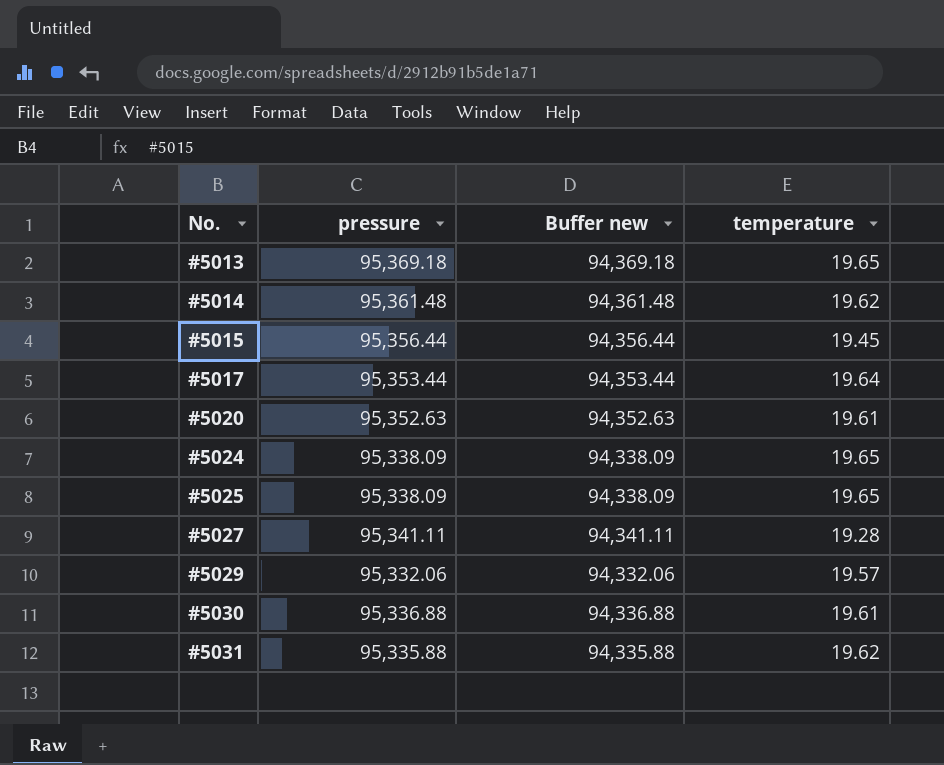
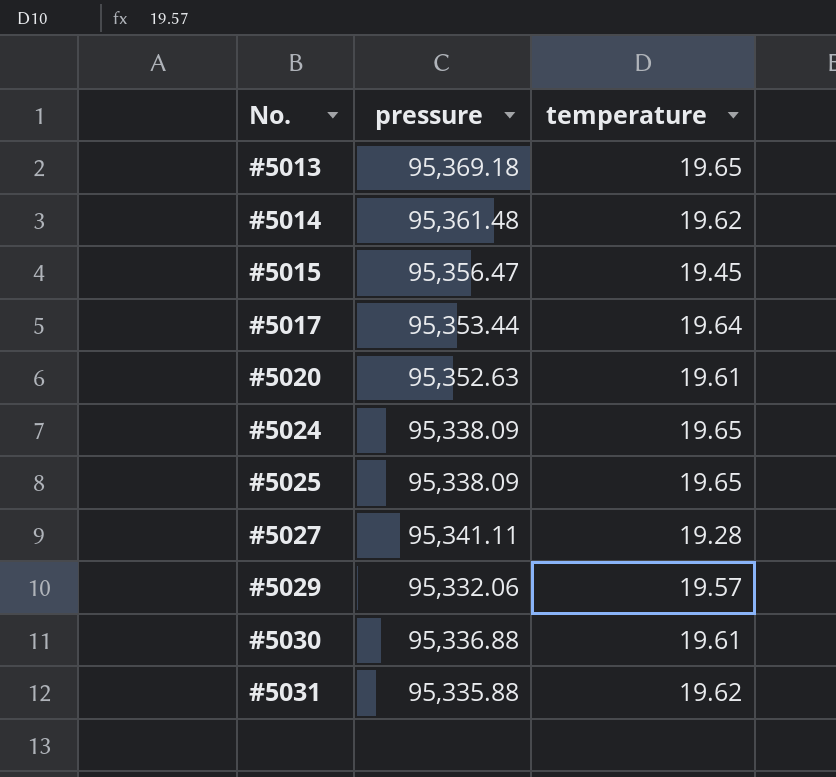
column Buffer new | formula: [pressure] - 1000 -> none
#5015 | pressure: 95,356.44 -> 95,356.47

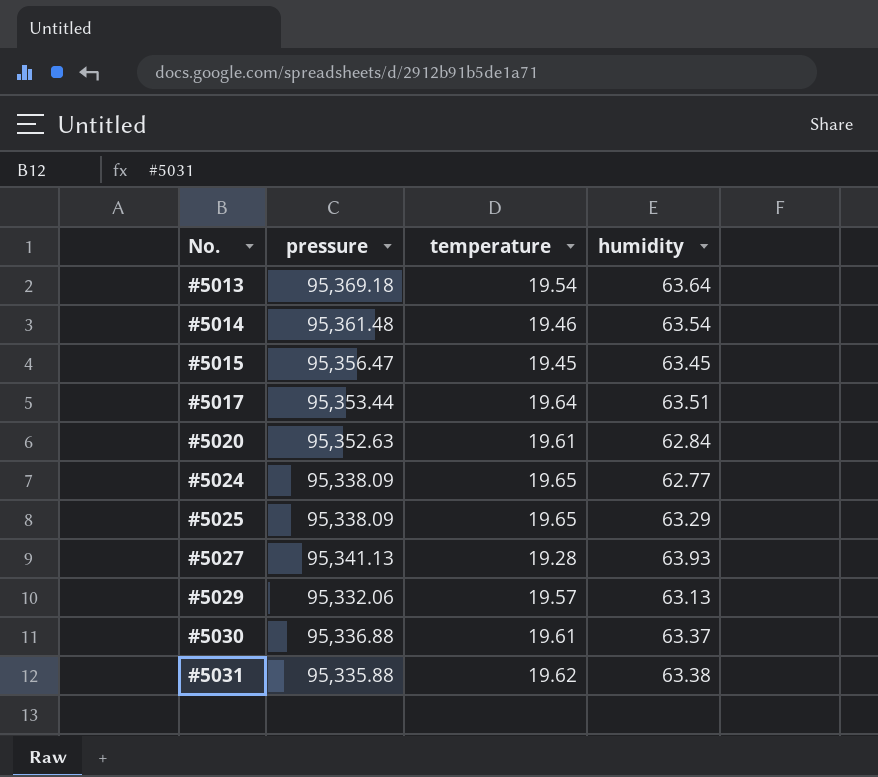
column humidity | position: none -> 4
#5013 | temperature: 19.65 -> 19.54
#5014 | temperature: 19.62 -> 19.46
#5027 | pressure: 95,341.11 -> 95,341.13

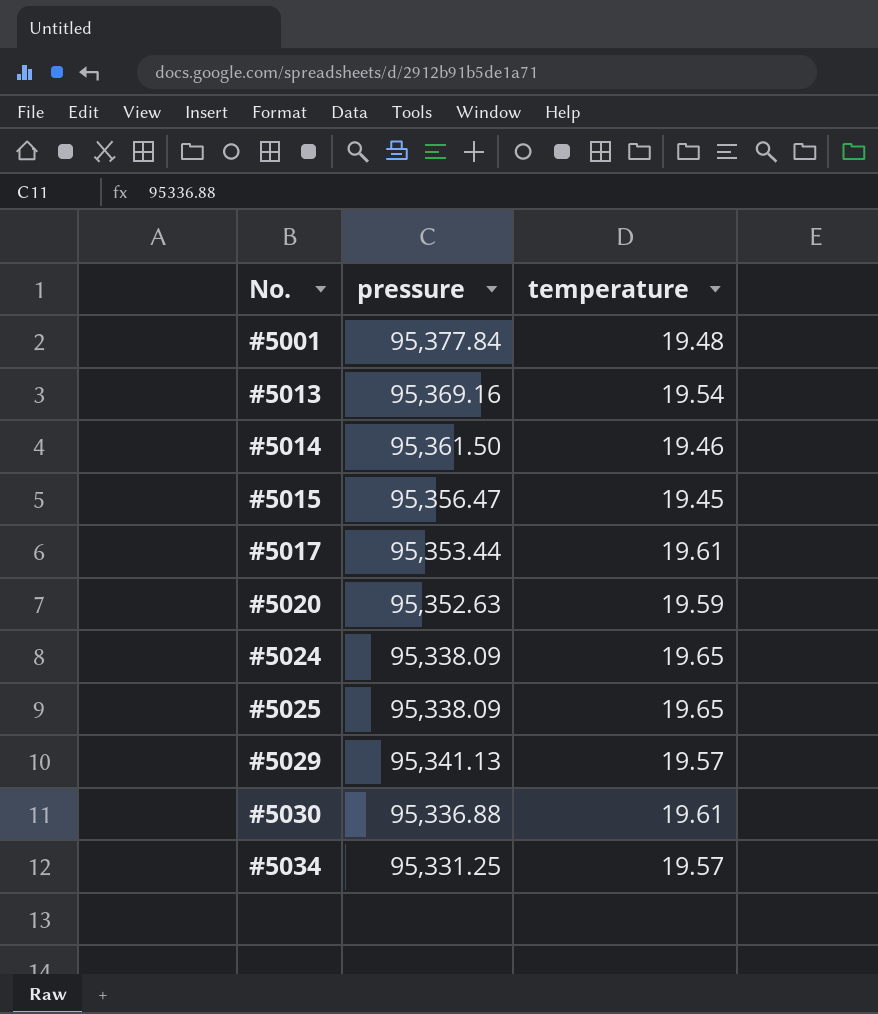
column humidity | position: 4 -> none
row #5027: 95,341.13 | 19.28 | 63.93 -> none
row #5031: 95,335.88 | 19.62 | 63.38 -> none
row #5001: none -> 95,377.84 | 19.48
#5013 | pressure: 95,369.18 -> 95,369.16
#5014 | pressure: 95,361.48 -> 95,361.50
#5017 | temperature: 19.64 -> 19.61
#5020 | temperature: 19.61 -> 19.59
#5029 | pressure: 95,332.06 -> 95,341.13
row #5034: none -> 95,331.25 | 19.57

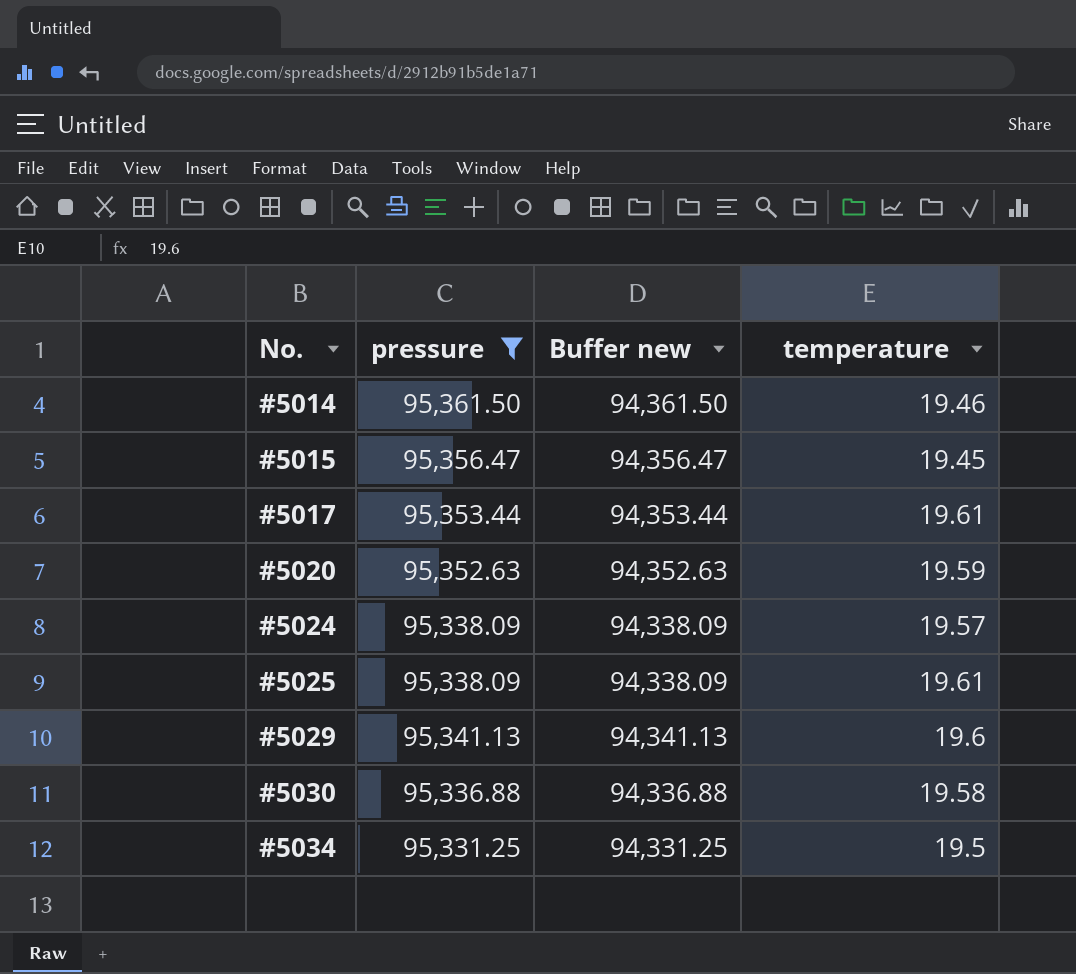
filter: none -> pressure <= 95,361.50
column Buffer new | formula: none -> [pressure] - 1000
#5024 | temperature: 19.65 -> 19.57
#5025 | temperature: 19.65 -> 19.61
#5029 | temperature: 19.57 -> 19.6
#5030 | temperature: 19.61 -> 19.58
#5034 | temperature: 19.57 -> 19.5

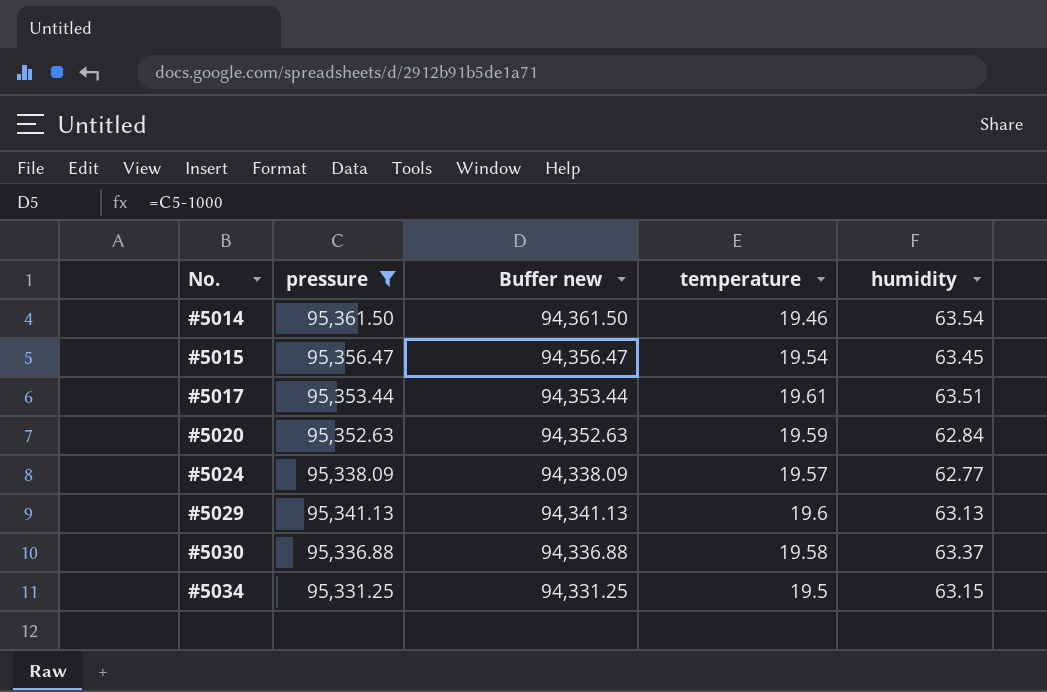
column humidity | position: none -> 5
row #5025: 95,338.09 | 94,338.09 | 19.61 -> none
#5015 | temperature: 19.45 -> 19.54

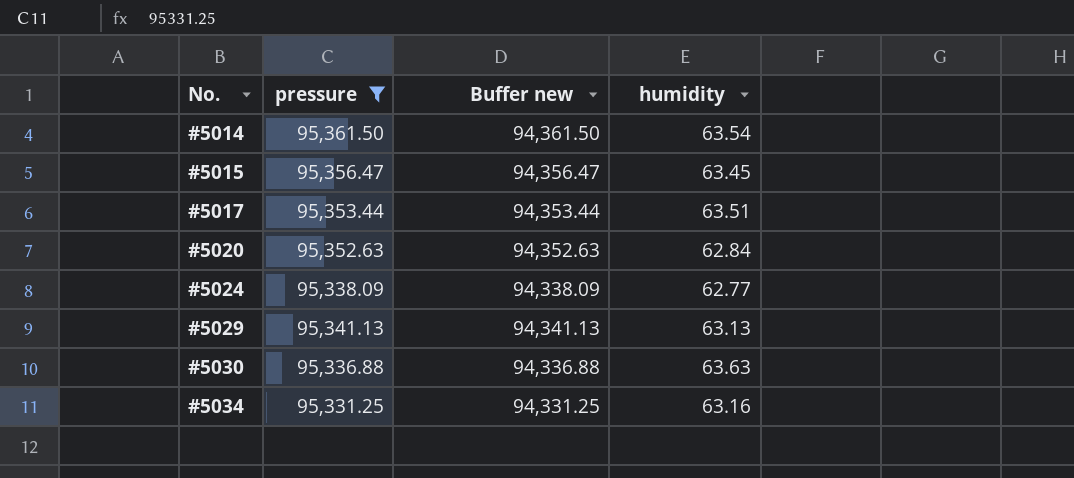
column temperature | position: 4 -> none
#5030 | humidity: 63.37 -> 63.63
#5034 | humidity: 63.15 -> 63.16

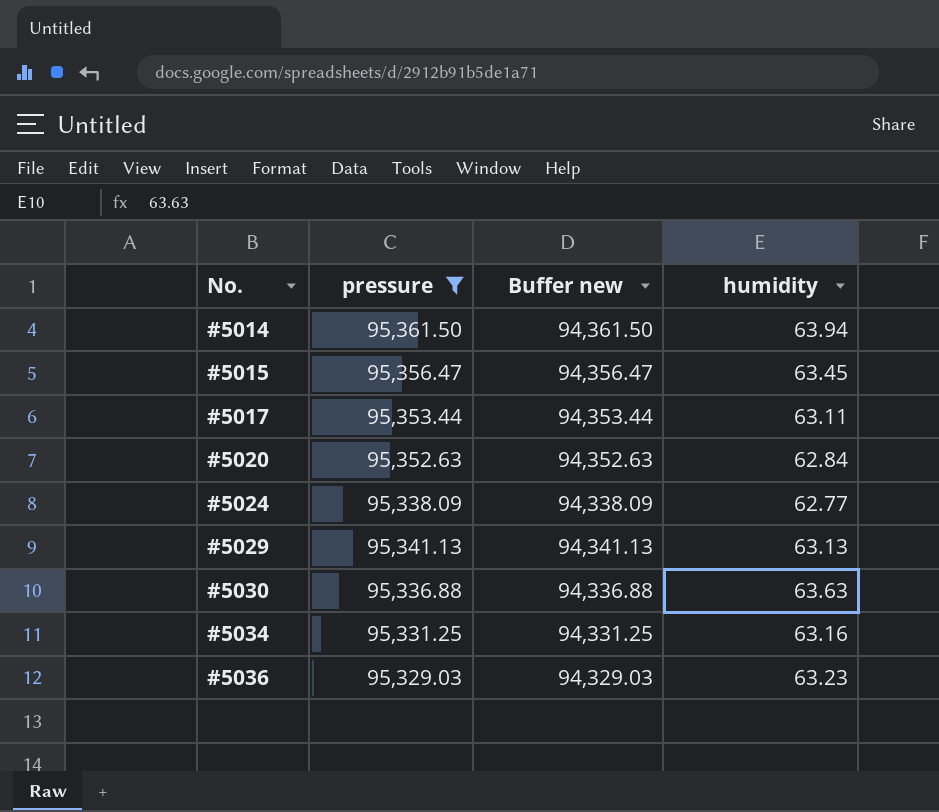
#5014 | humidity: 63.54 -> 63.94
#5017 | humidity: 63.51 -> 63.11
row #5036: none -> 95,329.03 | 94,329.03 | 63.23

